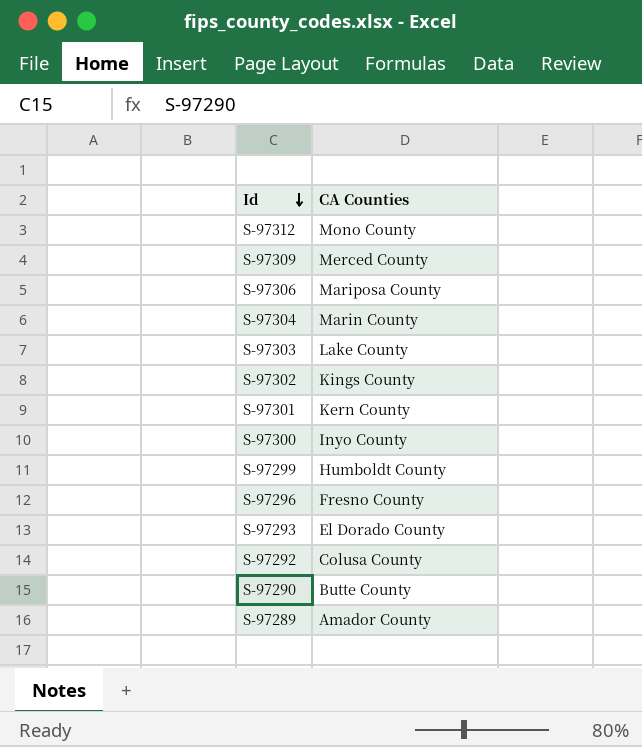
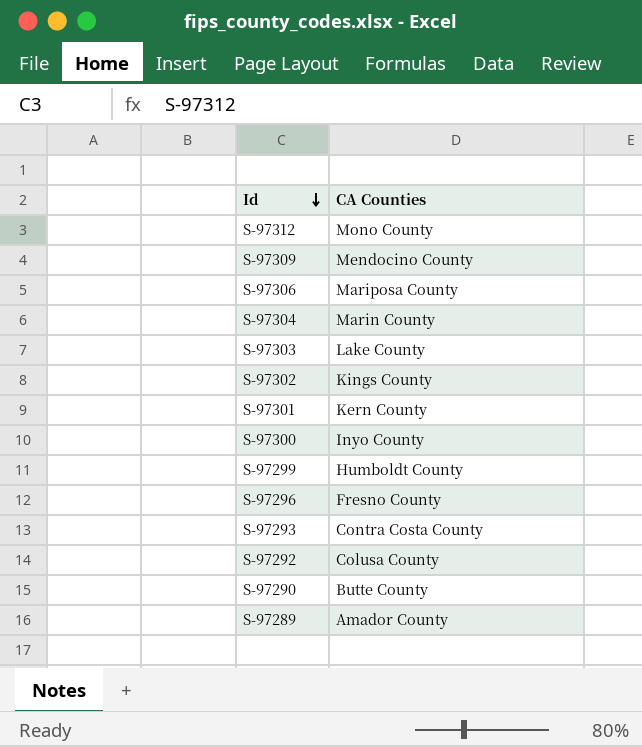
S-97309 | CA Counties: Merced County -> Mendocino County
S-97293 | CA Counties: El Dorado County -> Contra Costa County

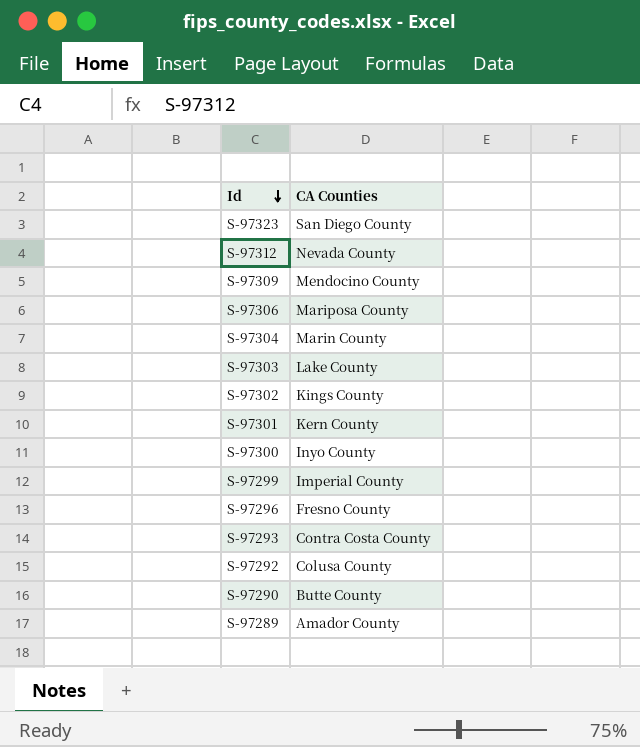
row S-97323: none -> San Diego County
S-97312 | CA Counties: Mono County -> Nevada County
S-97299 | CA Counties: Humboldt County -> Imperial County

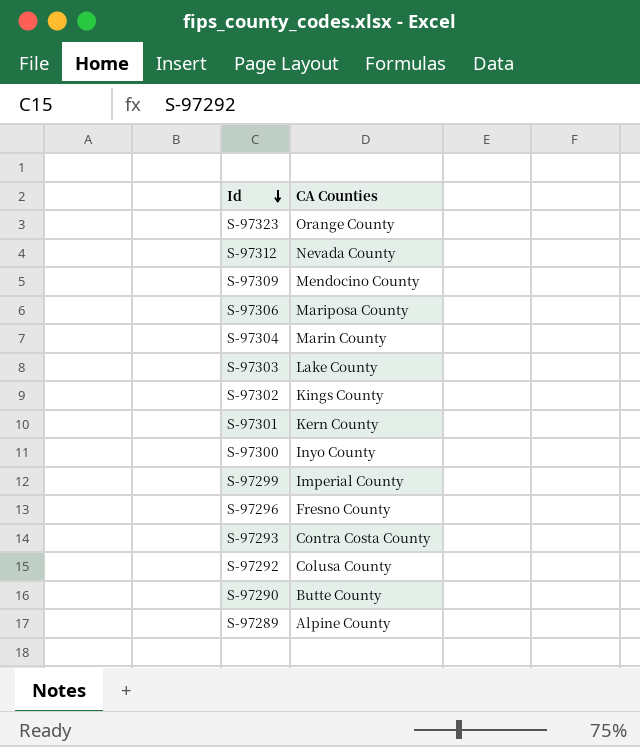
S-97323 | CA Counties: San Diego County -> Orange County
S-97289 | CA Counties: Amador County -> Alpine County

